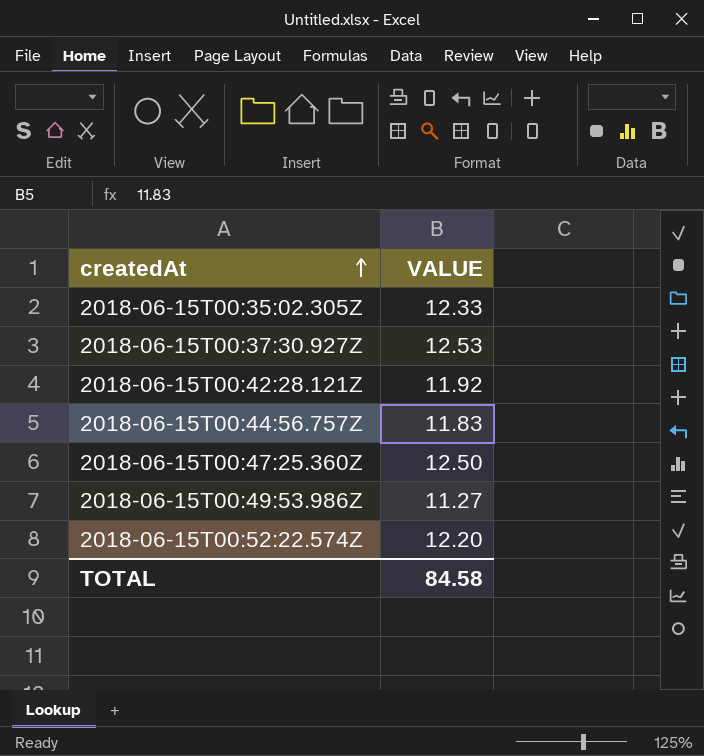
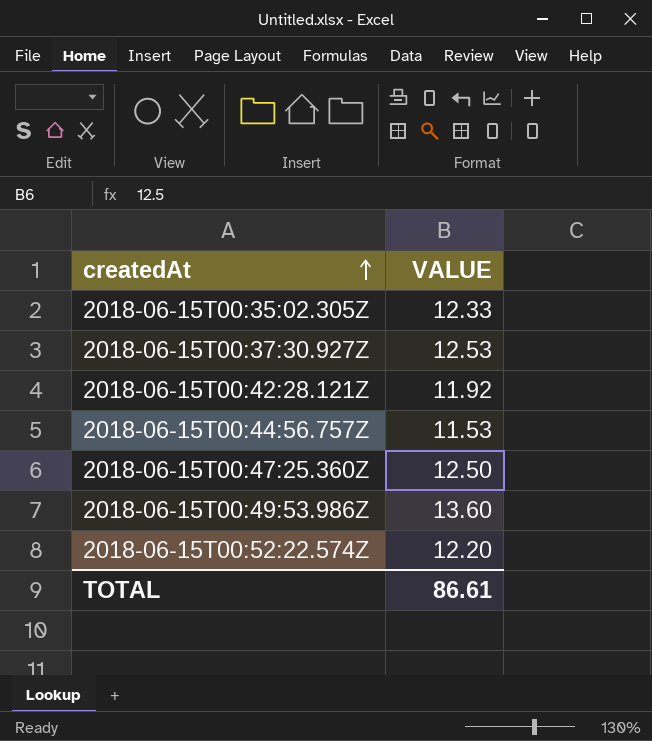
2018-06-15T00:44:56.757Z | VALUE: 11.83 -> 11.53
2018-06-15T00:49:53.986Z | VALUE: 11.27 -> 13.60
TOTAL | VALUE: 84.58 -> 86.61

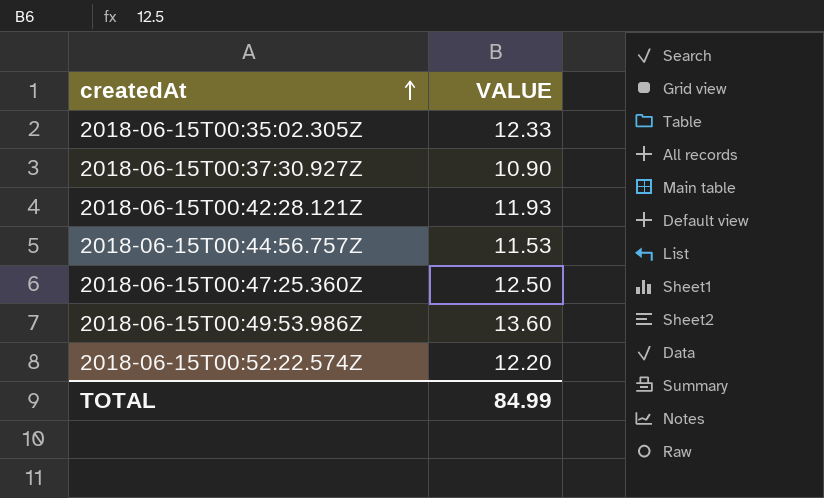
2018-06-15T00:37:30.927Z | VALUE: 12.53 -> 10.90
2018-06-15T00:42:28.121Z | VALUE: 11.92 -> 11.93
TOTAL | VALUE: 86.61 -> 84.99

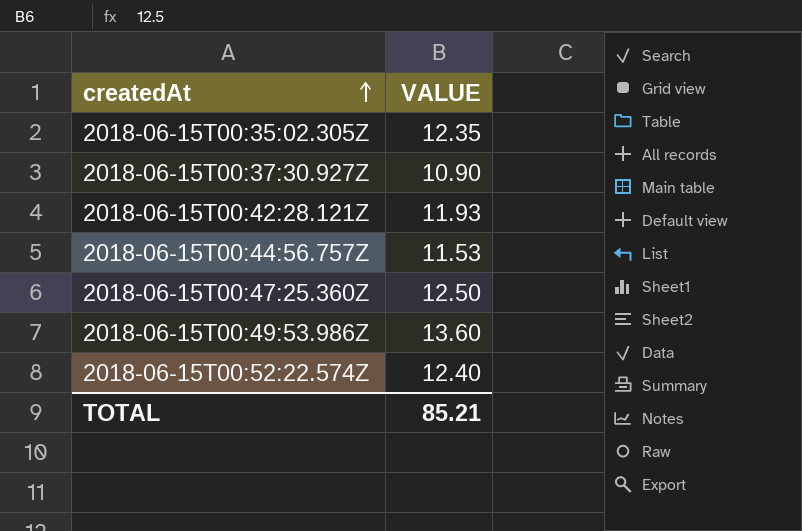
2018-06-15T00:35:02.305Z | VALUE: 12.33 -> 12.35
2018-06-15T00:52:22.574Z | VALUE: 12.20 -> 12.40
TOTAL | VALUE: 84.99 -> 85.21

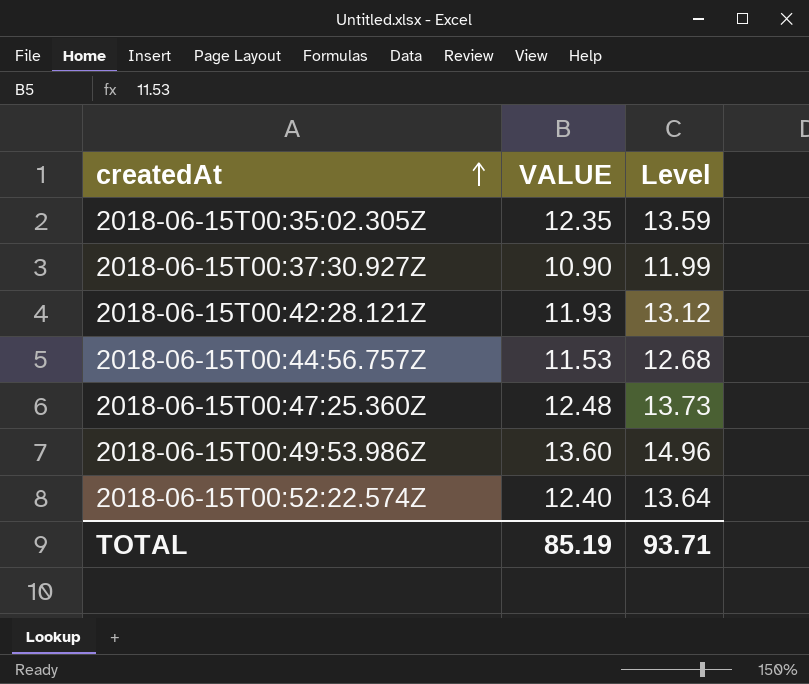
column Level | formula: none -> [VALUE] * 1.1
2018-06-15T00:47:25.360Z | VALUE: 12.50 -> 12.48
TOTAL | VALUE: 85.21 -> 85.19

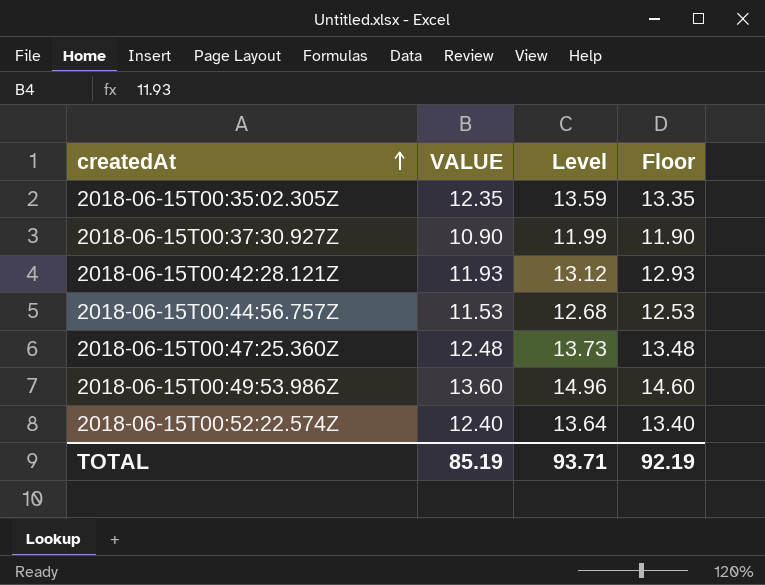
column Floor | formula: none -> [VALUE] + 1

